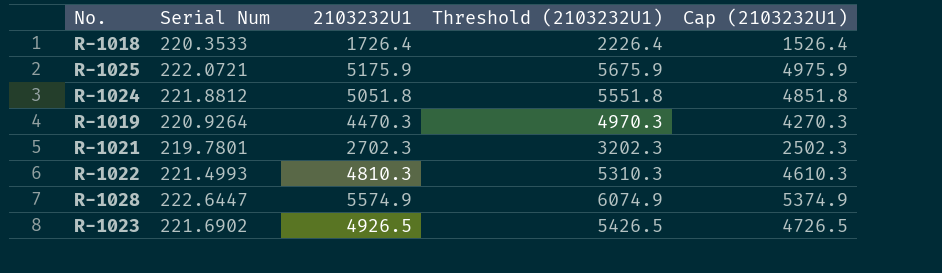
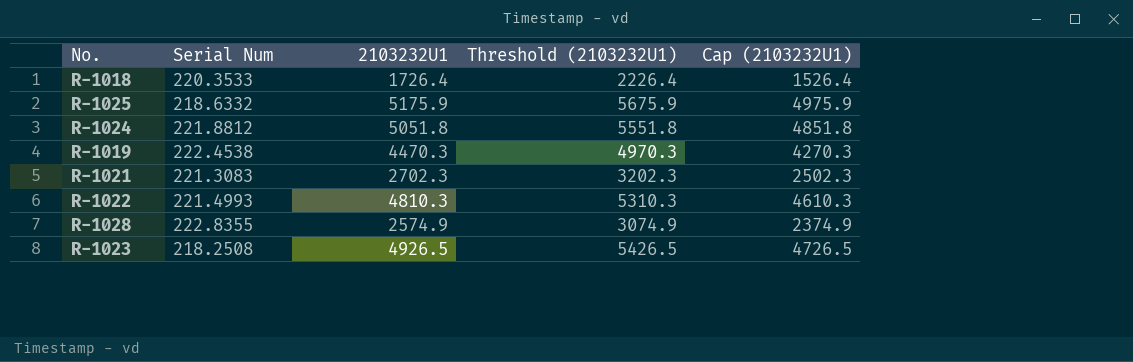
R-1025 | Serial Num: 222.0721 -> 218.6332
R-1019 | Serial Num: 220.9264 -> 222.4538
R-1021 | Serial Num: 219.7801 -> 221.3083
R-1028 | Serial Num: 222.6447 -> 222.8355
R-1028 | 2103232U1: 5574.9 -> 2574.9
R-1028 | Threshold (2103232U1): 6074.9 -> 3074.9
R-1028 | Cap (2103232U1): 5374.9 -> 2374.9
R-1023 | Serial Num: 221.6902 -> 218.2508

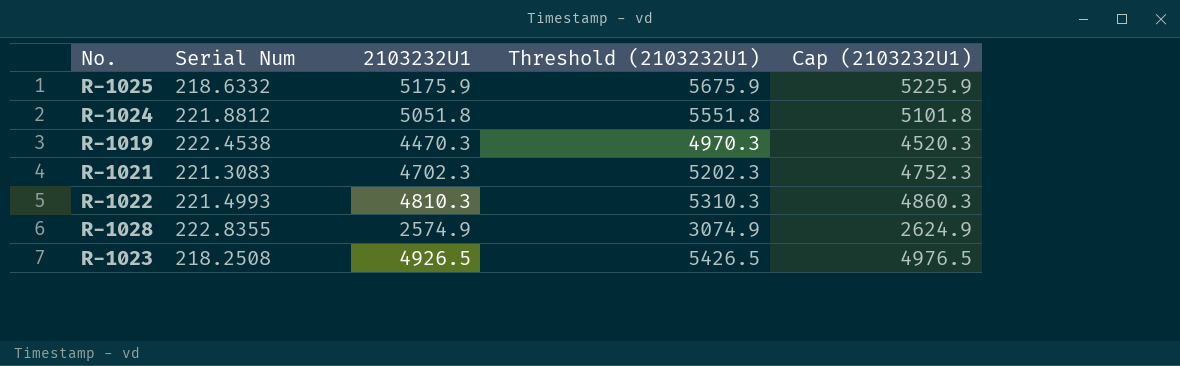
column Cap (2103232U1) | formula: [2103232U1] - 200 -> [2103232U1] + 50
row R-1018: 220.3533 | 1726.4 | 2226.4 | 1526.4 -> none
R-1021 | 2103232U1: 2702.3 -> 4702.3
R-1021 | Threshold (2103232U1): 3202.3 -> 5202.3

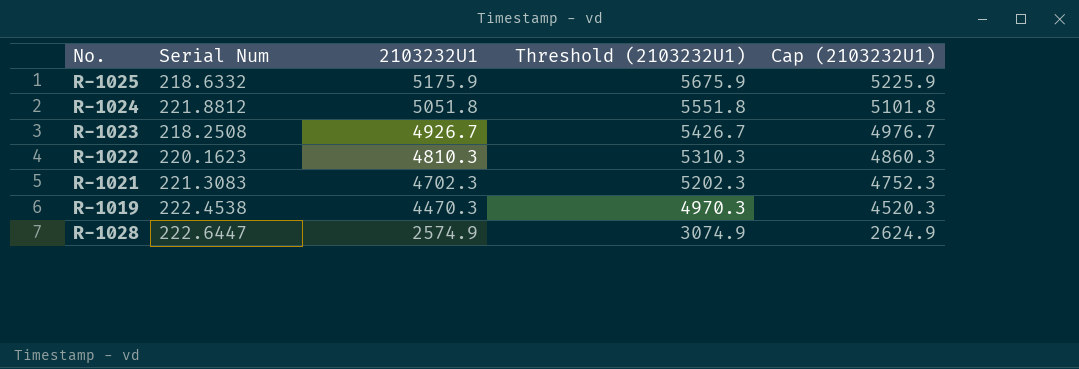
row order: none -> 2103232U1 descending
R-1023 | 2103232U1: 4926.5 -> 4926.7
R-1023 | Threshold (2103232U1): 5426.5 -> 5426.7
R-1023 | Cap (2103232U1): 4976.5 -> 4976.7
R-1022 | Serial Num: 221.4993 -> 220.1623
R-1028 | Serial Num: 222.8355 -> 222.6447

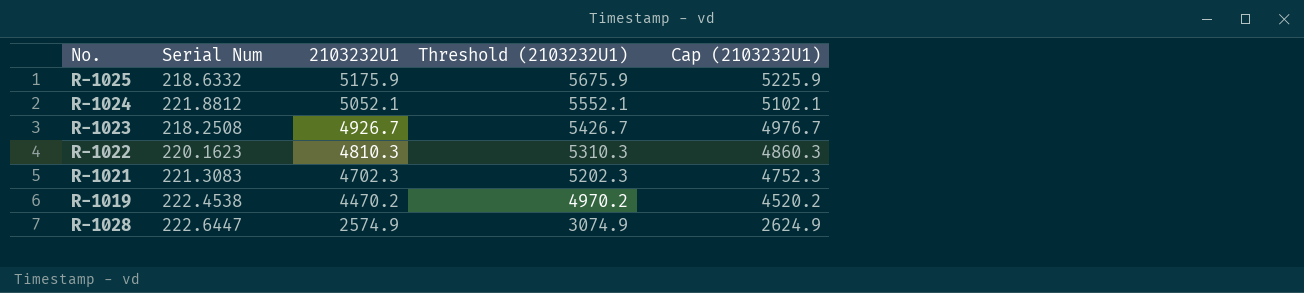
R-1024 | 2103232U1: 5051.8 -> 5052.1
R-1024 | Threshold (2103232U1): 5551.8 -> 5552.1
R-1024 | Cap (2103232U1): 5101.8 -> 5102.1
R-1019 | 2103232U1: 4470.3 -> 4470.2
R-1019 | Threshold (2103232U1): 4970.3 -> 4970.2
R-1019 | Cap (2103232U1): 4520.3 -> 4520.2

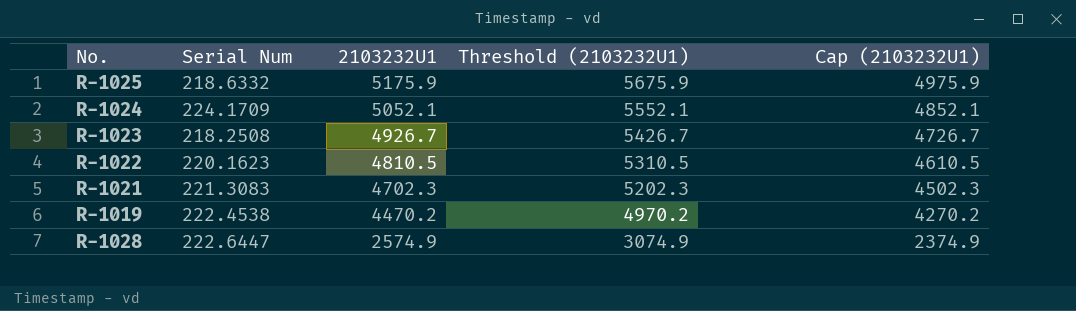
column Cap (2103232U1) | formula: [2103232U1] + 50 -> [2103232U1] - 200
R-1024 | Serial Num: 221.8812 -> 224.1709
R-1022 | 2103232U1: 4810.3 -> 4810.5
R-1022 | Threshold (2103232U1): 5310.3 -> 5310.5

